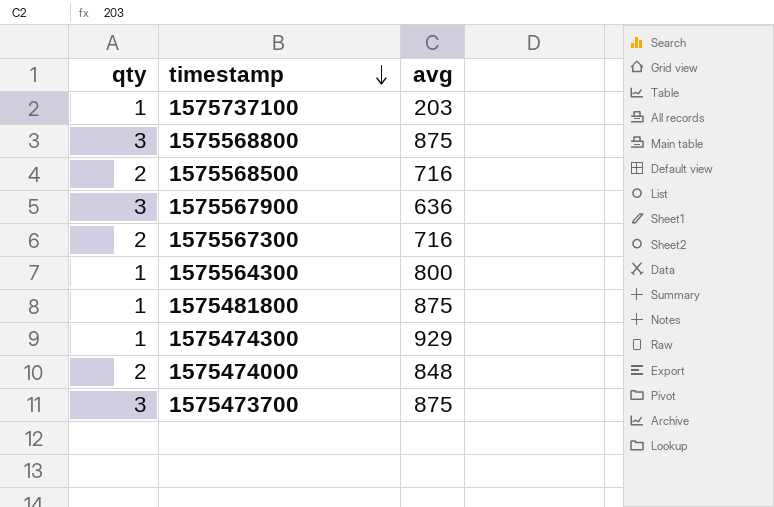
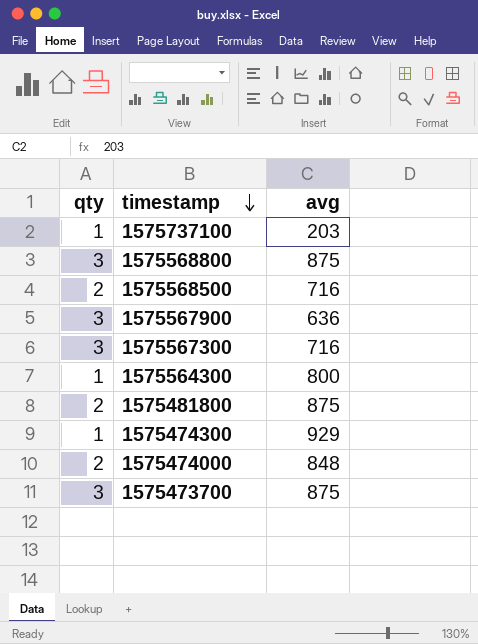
1575567300 | qty: 2 -> 3
1575481800 | qty: 1 -> 2

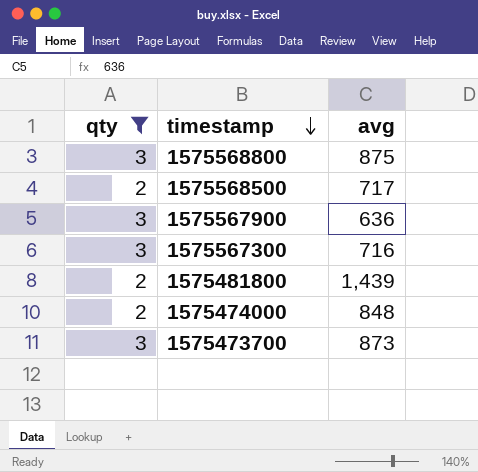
filter: none -> qty != 1
1575568500 | avg: 716 -> 717
1575481800 | avg: 875 -> 1,439
1575473700 | avg: 875 -> 873

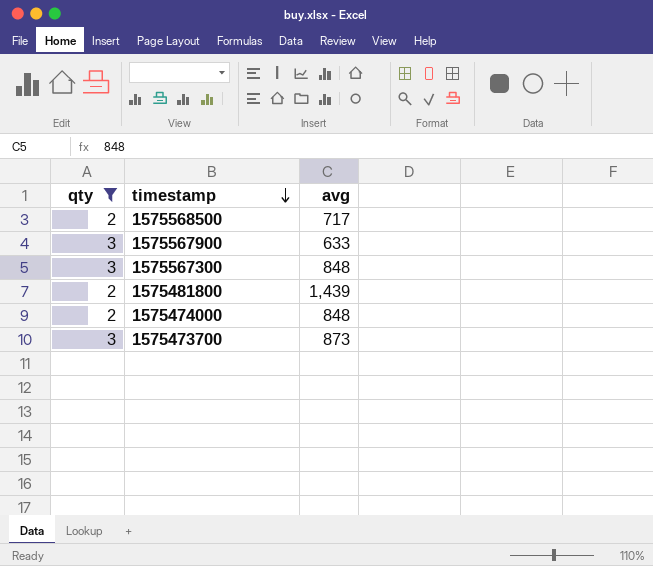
row 1575568800: 3 | 875 -> none
1575567900 | avg: 636 -> 633
1575567300 | avg: 716 -> 848

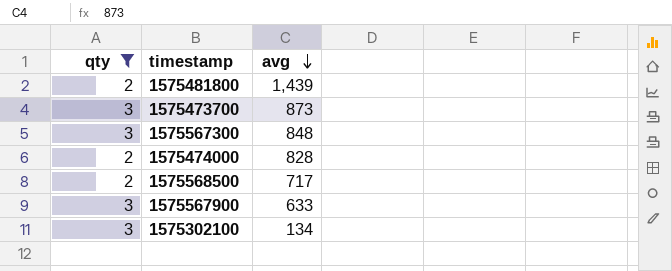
row order: timestamp descending -> avg descending
1575474000 | avg: 848 -> 828
row 1575302100: none -> 3 | 134

